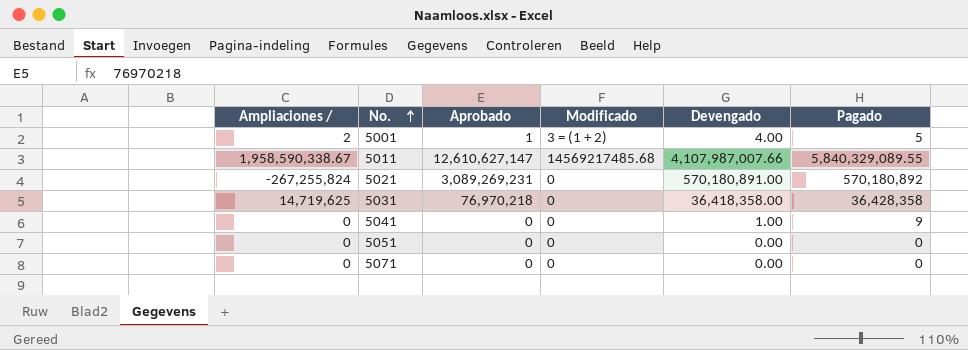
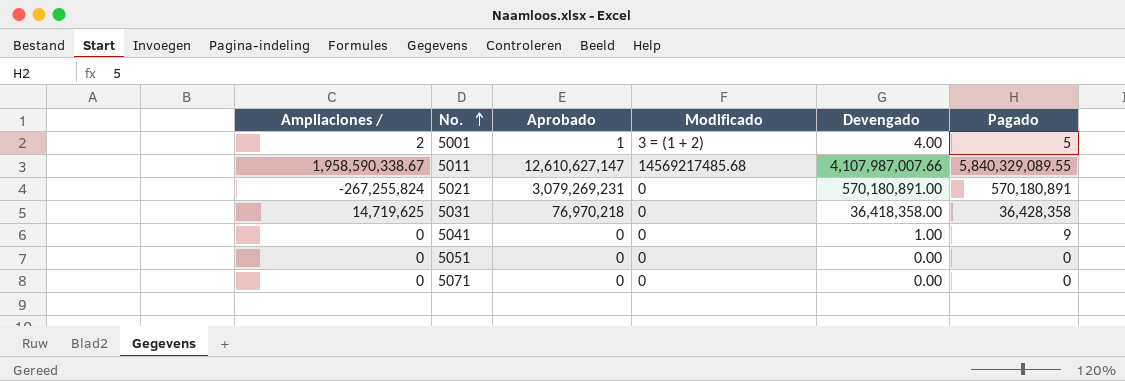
5021 | Aprobado: 3,089,269,231 -> 3,079,269,231
5021 | Pagado: 570,180,892 -> 570,180,891

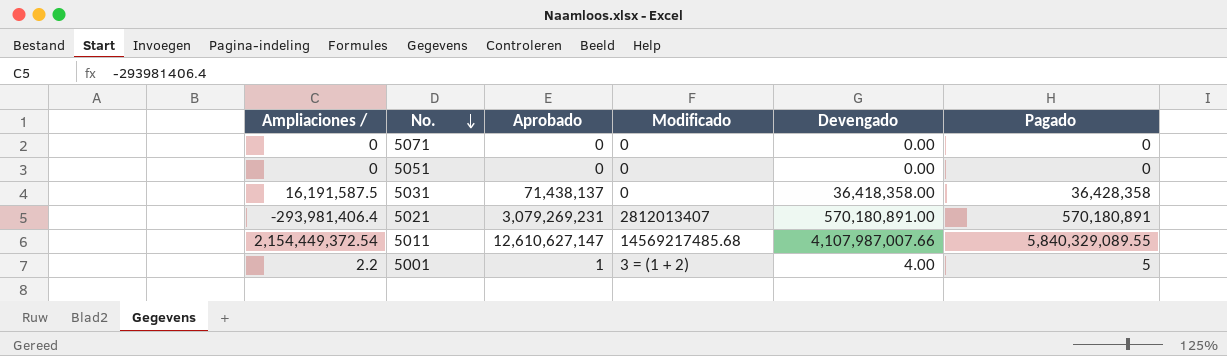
row order: No. ascending -> No. descending
row 5041: 0 | 0 | 0 | 1.00 | 9 -> none
5031 | Ampliaciones /: 14,719,625 -> 16,191,587.5
5031 | Aprobado: 76,970,218 -> 71,438,137
5021 | Ampliaciones /: -267,255,824 -> -293,981,406.4
5021 | Modificado: 0 -> 2812013407
5011 | Ampliaciones /: 1,958,590,338.67 -> 2,154,449,372.54
5001 | Ampliaciones /: 2 -> 2.2

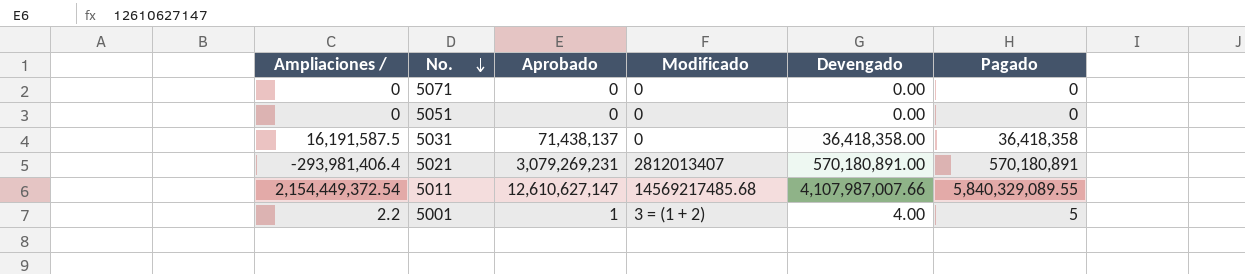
5031 | Pagado: 36,428,358 -> 36,418,358

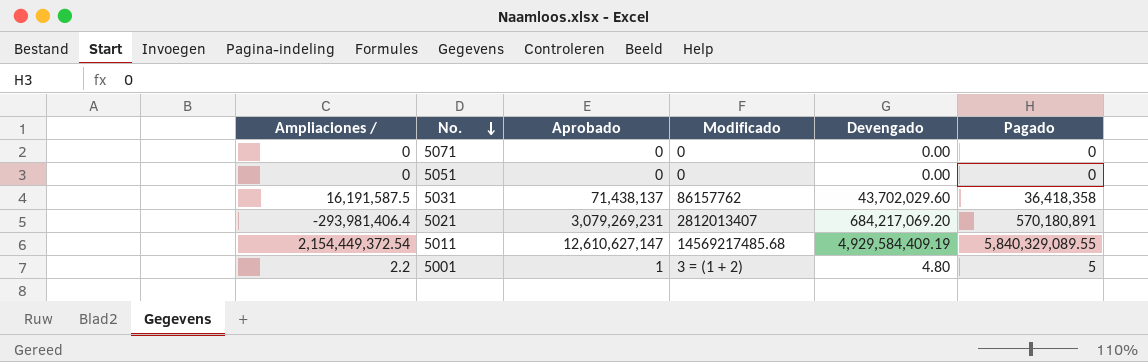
5031 | Modificado: 0 -> 86157762
5031 | Devengado: 36,418,358.00 -> 43,702,029.60
5021 | Devengado: 570,180,891.00 -> 684,217,069.20
5011 | Devengado: 4,107,987,007.66 -> 4,929,584,409.19
5001 | Devengado: 4.00 -> 4.80

